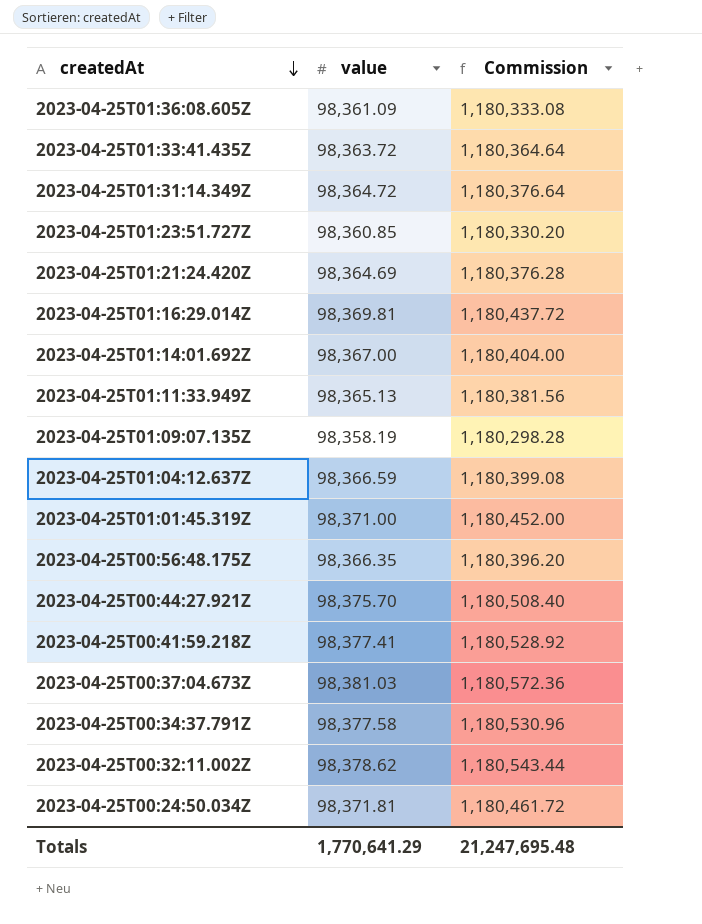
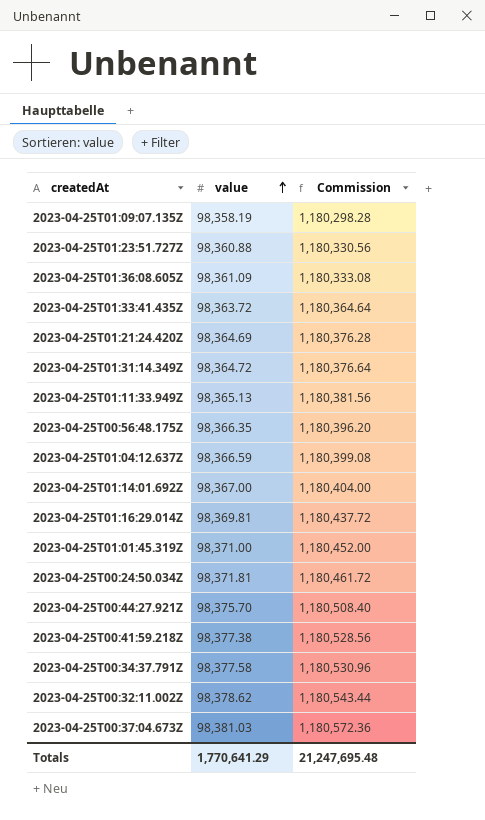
row order: createdAt descending -> value ascending
2023-04-25T01:23:51.727Z | value: 98,360.85 -> 98,360.88
2023-04-25T01:23:51.727Z | Commission: 1,180,330.20 -> 1,180,330.56
2023-04-25T00:41:59.218Z | value: 98,377.41 -> 98,377.38
2023-04-25T00:41:59.218Z | Commission: 1,180,528.92 -> 1,180,528.56

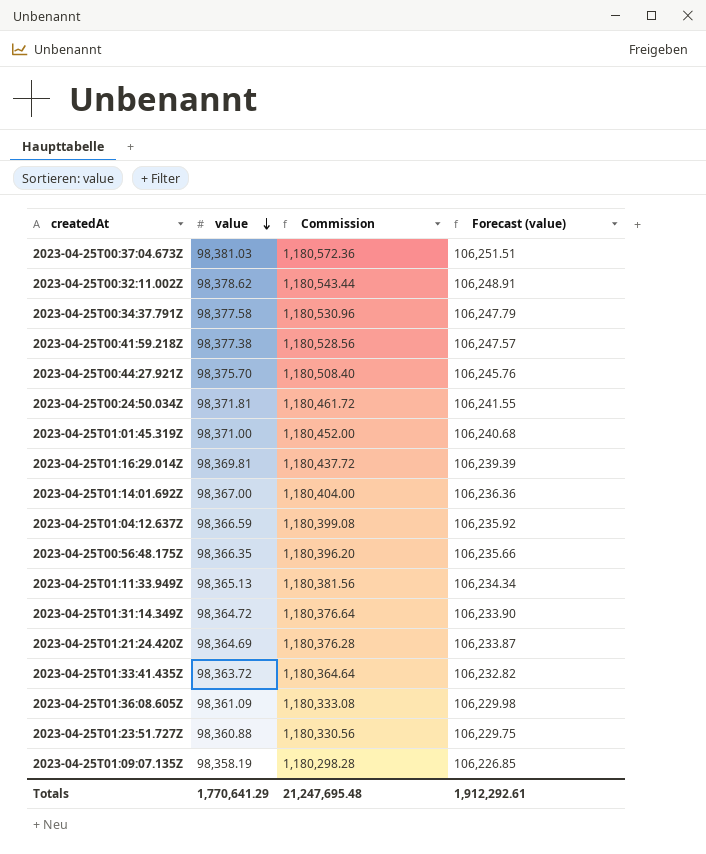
row order: value ascending -> value descending
column Forecast (value) | formula: none -> [value] * 1.08

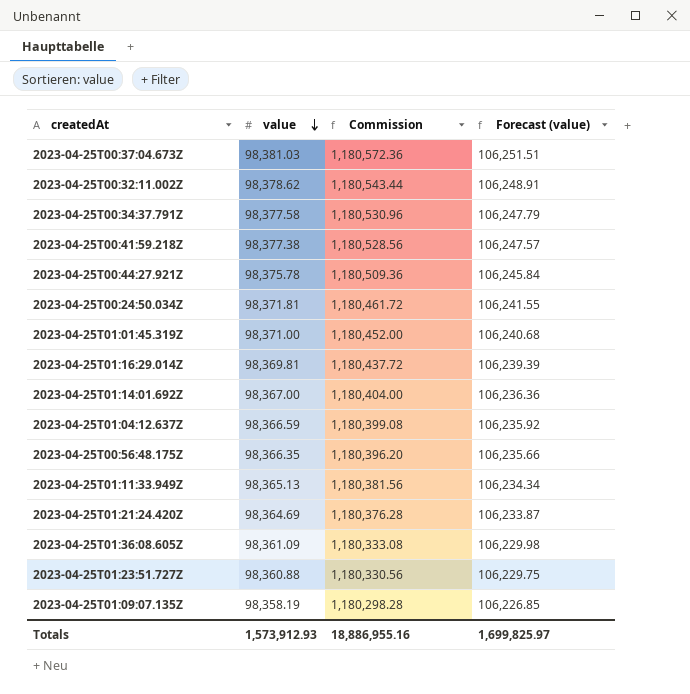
row 2023-04-25T01:31:14.349Z: 98,364.72 | 1,180,376.64 | 106,233.90 -> none
row 2023-04-25T01:33:41.435Z: 98,363.72 | 1,180,364.64 | 106,232.82 -> none
2023-04-25T00:44:27.921Z | value: 98,375.70 -> 98,375.78
2023-04-25T00:44:27.921Z | Commission: 1,180,508.40 -> 1,180,509.36
2023-04-25T00:44:27.921Z | Forecast (value): 106,245.76 -> 106,245.84
Totals | value: 1,770,641.29 -> 1,573,912.93
Totals | Commission: 21,247,695.48 -> 18,886,955.16
Totals | Forecast (value): 1,912,292.61 -> 1,699,825.97

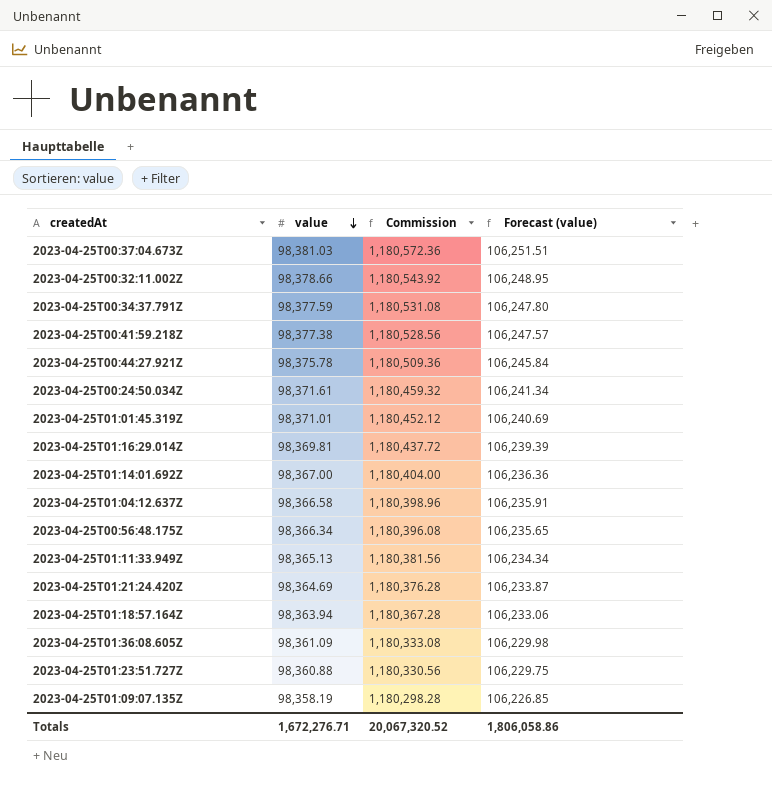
2023-04-25T00:32:11.002Z | value: 98,378.62 -> 98,378.66
2023-04-25T00:32:11.002Z | Commission: 1,180,543.44 -> 1,180,543.92
2023-04-25T00:32:11.002Z | Forecast (value): 106,248.91 -> 106,248.95
2023-04-25T00:34:37.791Z | value: 98,377.58 -> 98,377.59
2023-04-25T00:34:37.791Z | Commission: 1,180,530.96 -> 1,180,531.08
2023-04-25T00:34:37.791Z | Forecast (value): 106,247.79 -> 106,247.80
2023-04-25T00:24:50.034Z | value: 98,371.81 -> 98,371.61
2023-04-25T00:24:50.034Z | Commission: 1,180,461.72 -> 1,180,459.32
2023-04-25T00:24:50.034Z | Forecast (value): 106,241.55 -> 106,241.34
2023-04-25T01:01:45.319Z | value: 98,371.00 -> 98,371.01
2023-04-25T01:01:45.319Z | Commission: 1,180,452.00 -> 1,180,452.12
2023-04-25T01:01:45.319Z | Forecast (value): 106,240.68 -> 106,240.69
2023-04-25T01:04:12.637Z | value: 98,366.59 -> 98,366.58
2023-04-25T01:04:12.637Z | Commission: 1,180,399.08 -> 1,180,398.96
2023-04-25T01:04:12.637Z | Forecast (value): 106,235.92 -> 106,235.91
2023-04-25T00:56:48.175Z | value: 98,366.35 -> 98,366.34
2023-04-25T00:56:48.175Z | Commission: 1,180,396.20 -> 1,180,396.08
2023-04-25T00:56:48.175Z | Forecast (value): 106,235.66 -> 106,235.65
row 2023-04-25T01:18:57.164Z: none -> 98,363.94 | 1,180,367.28 | 106,233.06
Totals | value: 1,573,912.93 -> 1,672,276.71
Totals | Commission: 18,886,955.16 -> 20,067,320.52
Totals | Forecast (value): 1,699,825.97 -> 1,806,058.86

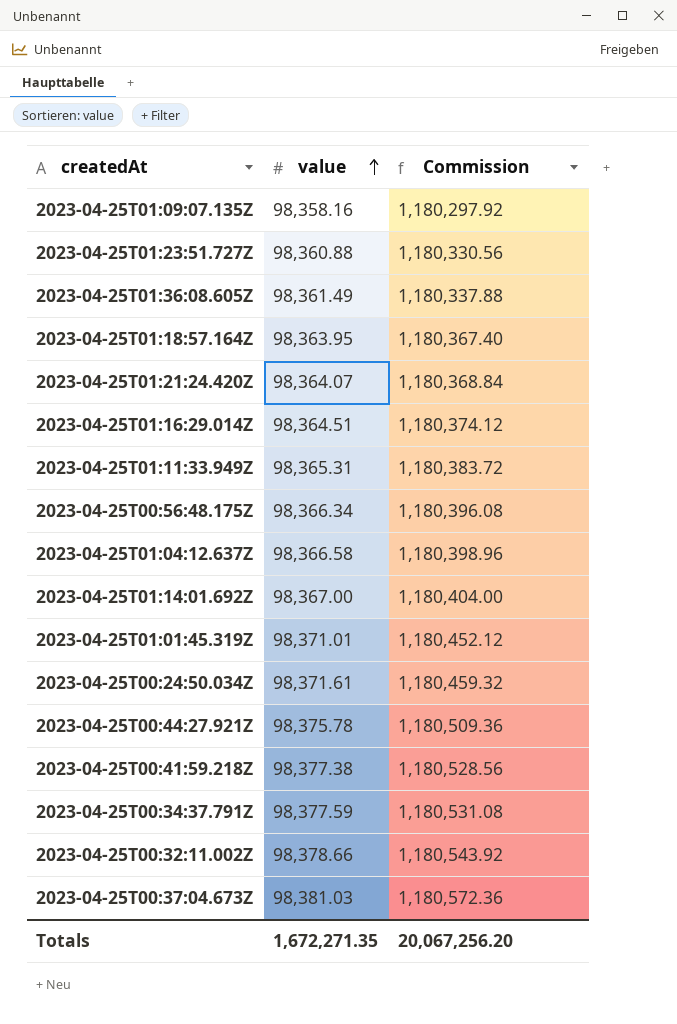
row order: value descending -> value ascending
column Forecast (value) | formula: [value] * 1.08 -> none
2023-04-25T01:09:07.135Z | value: 98,358.19 -> 98,358.16
2023-04-25T01:09:07.135Z | Commission: 1,180,298.28 -> 1,180,297.92
2023-04-25T01:36:08.605Z | value: 98,361.09 -> 98,361.49
2023-04-25T01:36:08.605Z | Commission: 1,180,333.08 -> 1,180,337.88
2023-04-25T01:18:57.164Z | value: 98,363.94 -> 98,363.95
2023-04-25T01:18:57.164Z | Commission: 1,180,367.28 -> 1,180,367.40
2023-04-25T01:21:24.420Z | value: 98,364.69 -> 98,364.07
2023-04-25T01:21:24.420Z | Commission: 1,180,376.28 -> 1,180,368.84
2023-04-25T01:16:29.014Z | value: 98,369.81 -> 98,364.51
2023-04-25T01:16:29.014Z | Commission: 1,180,437.72 -> 1,180,374.12
2023-04-25T01:11:33.949Z | value: 98,365.13 -> 98,365.31
2023-04-25T01:11:33.949Z | Commission: 1,180,381.56 -> 1,180,383.72
Totals | value: 1,672,276.71 -> 1,672,271.35
Totals | Commission: 20,067,320.52 -> 20,067,256.20

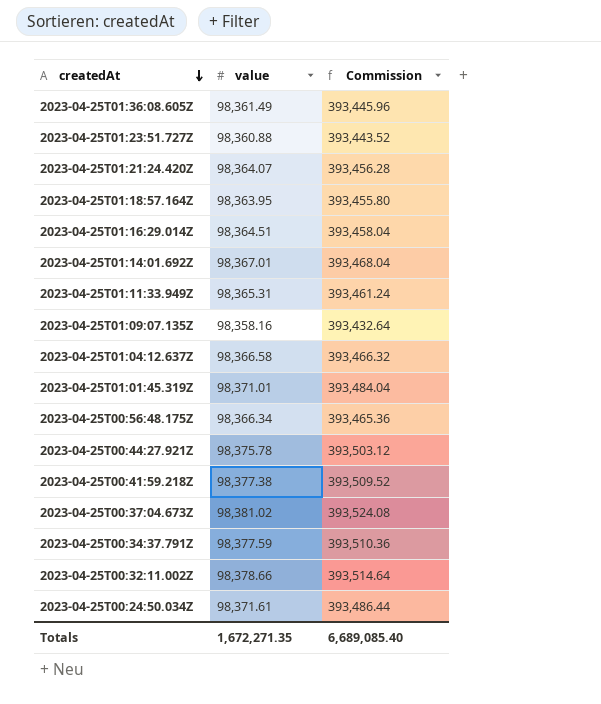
row order: value ascending -> createdAt descending
column Commission | formula: [value] * 12 -> [value] * 4
2023-04-25T01:14:01.692Z | value: 98,367.00 -> 98,367.01
2023-04-25T00:37:04.673Z | value: 98,381.03 -> 98,381.02
Totals | Commission: 20,067,256.20 -> 6,689,085.40

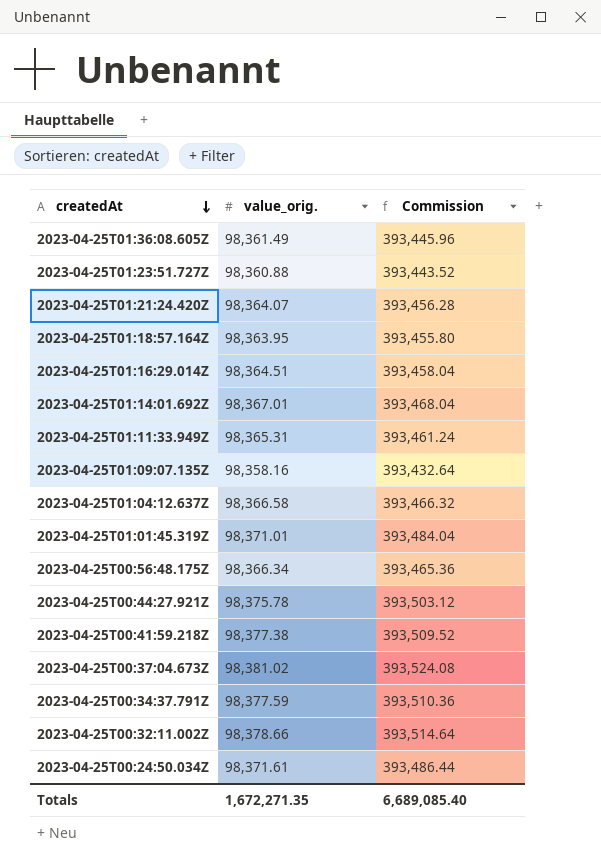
column name: value -> value_orig.

